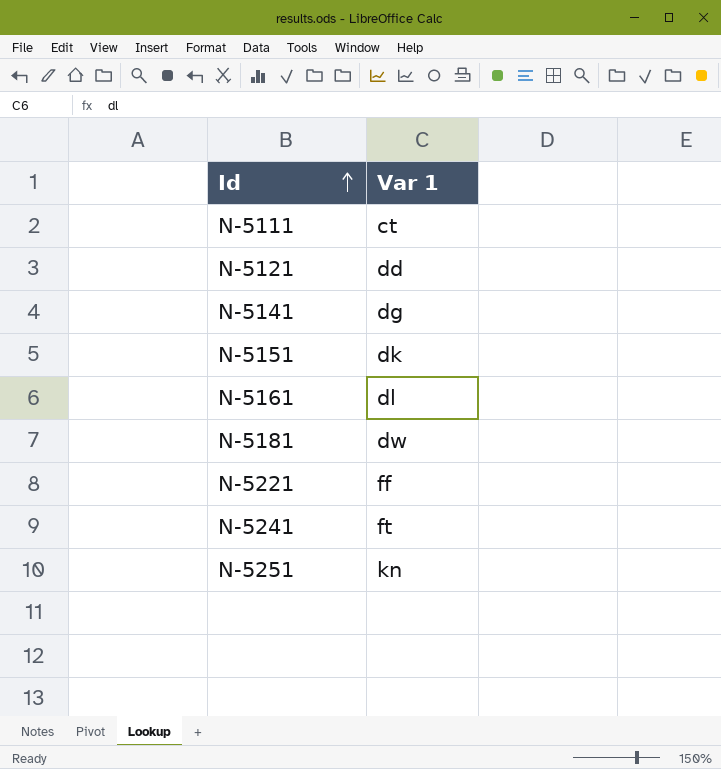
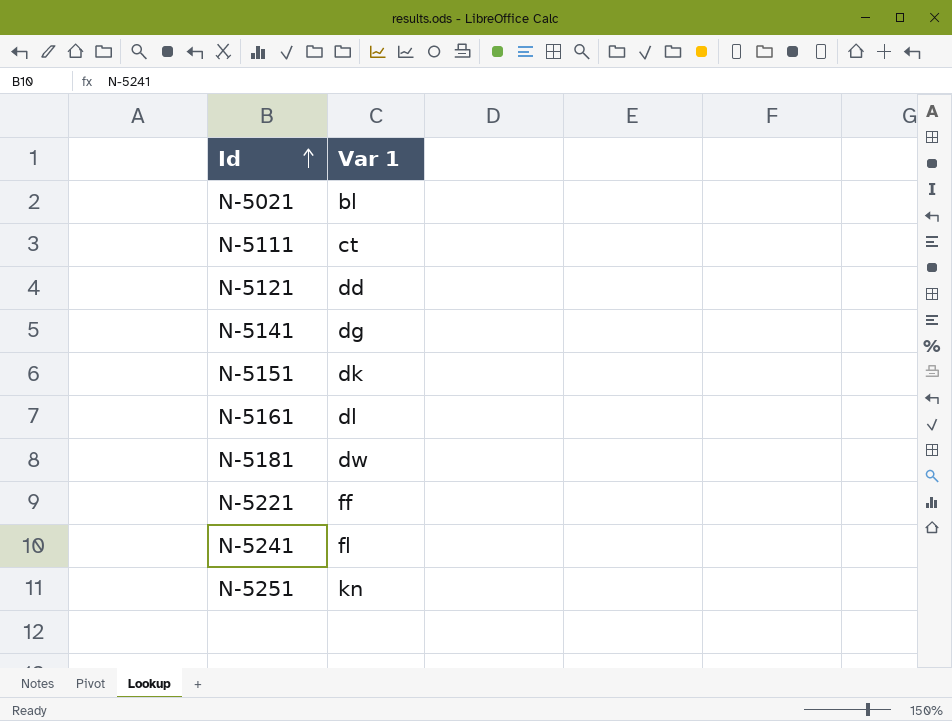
row N-5021: none -> bl
N-5241 | Var 1: ft -> fl

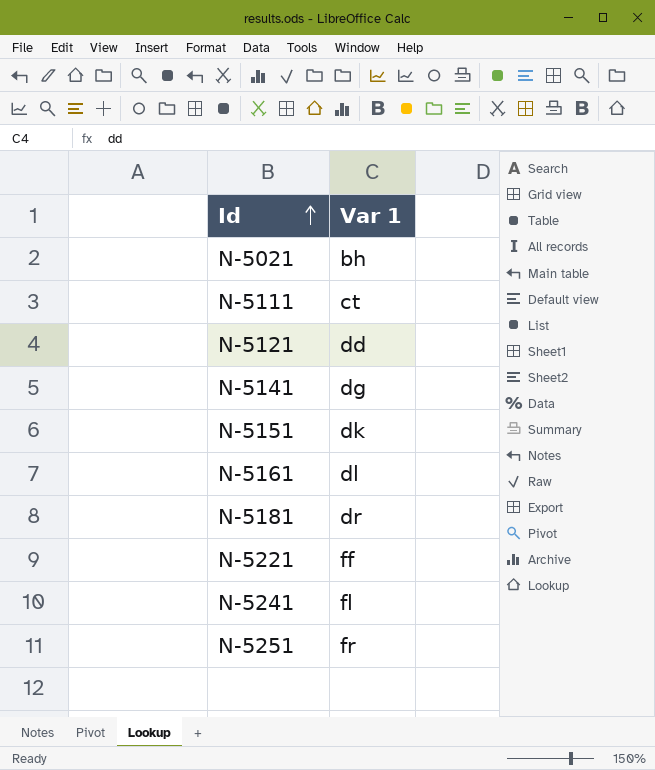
N-5021 | Var 1: bl -> bh
N-5181 | Var 1: dw -> dr
N-5251 | Var 1: kn -> fr

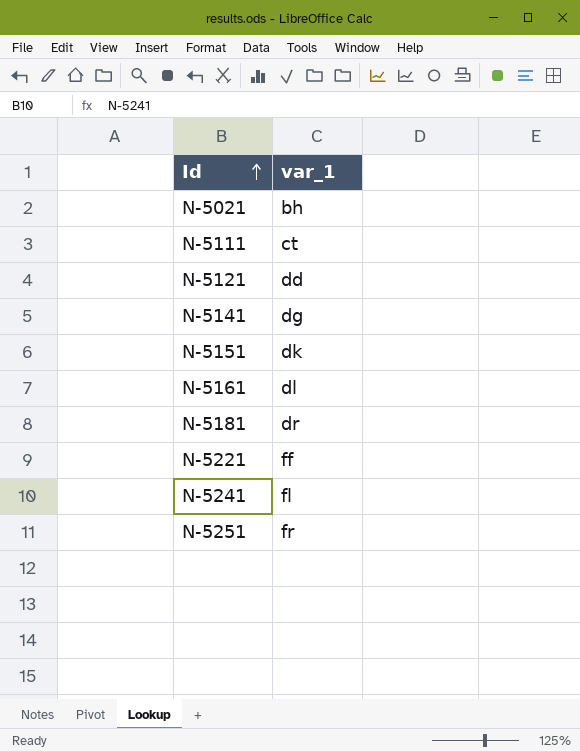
column name: Var 1 -> var_1

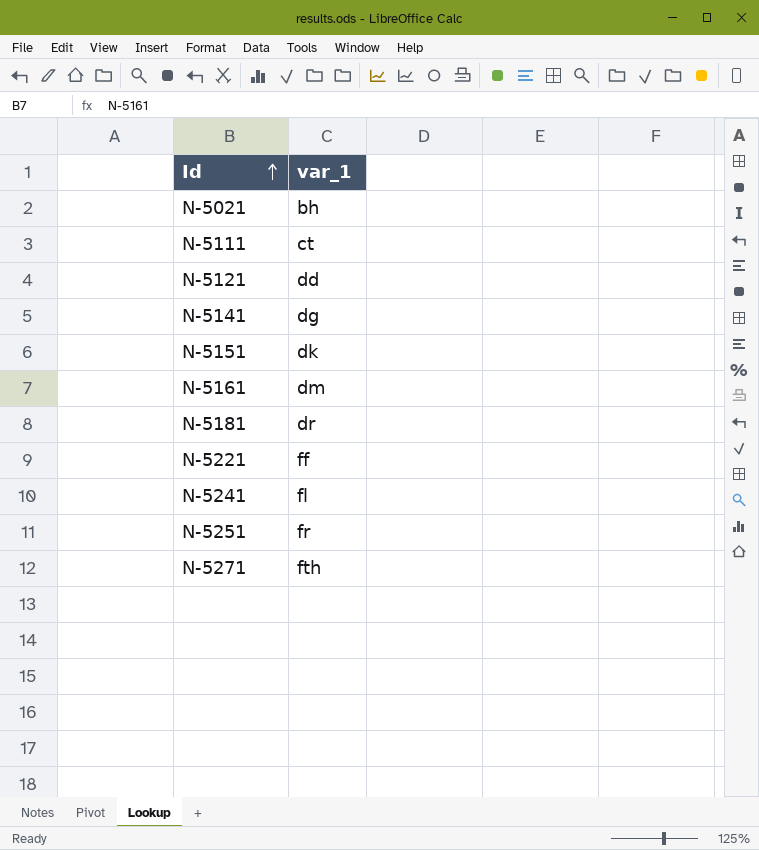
N-5161 | var_1: dl -> dm
row N-5271: none -> fth

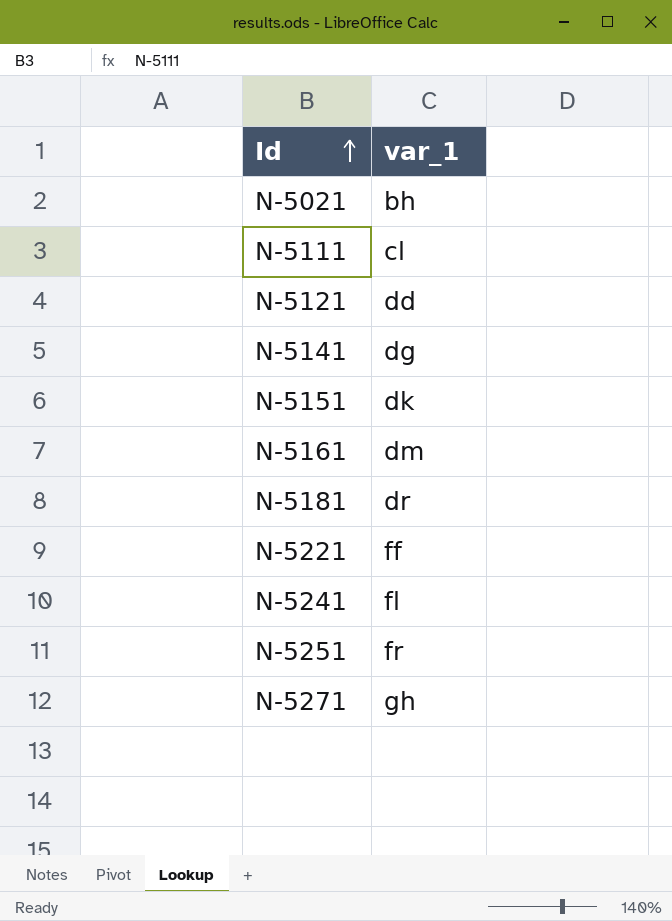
N-5111 | var_1: ct -> cl
N-5271 | var_1: fth -> gh

